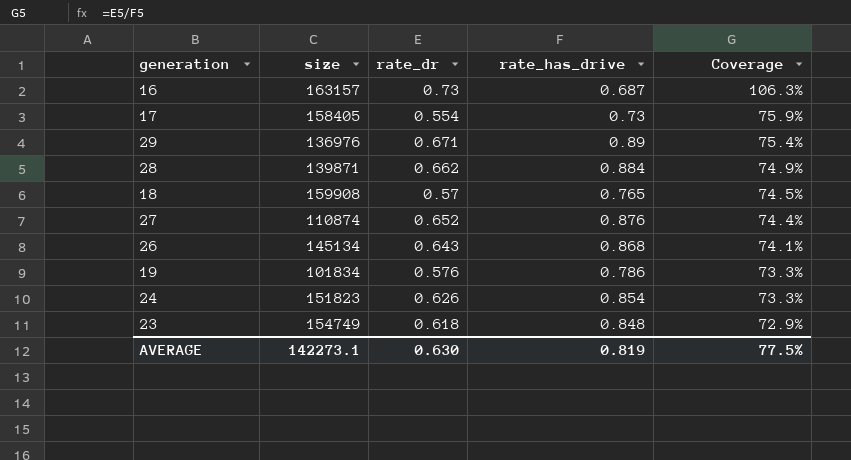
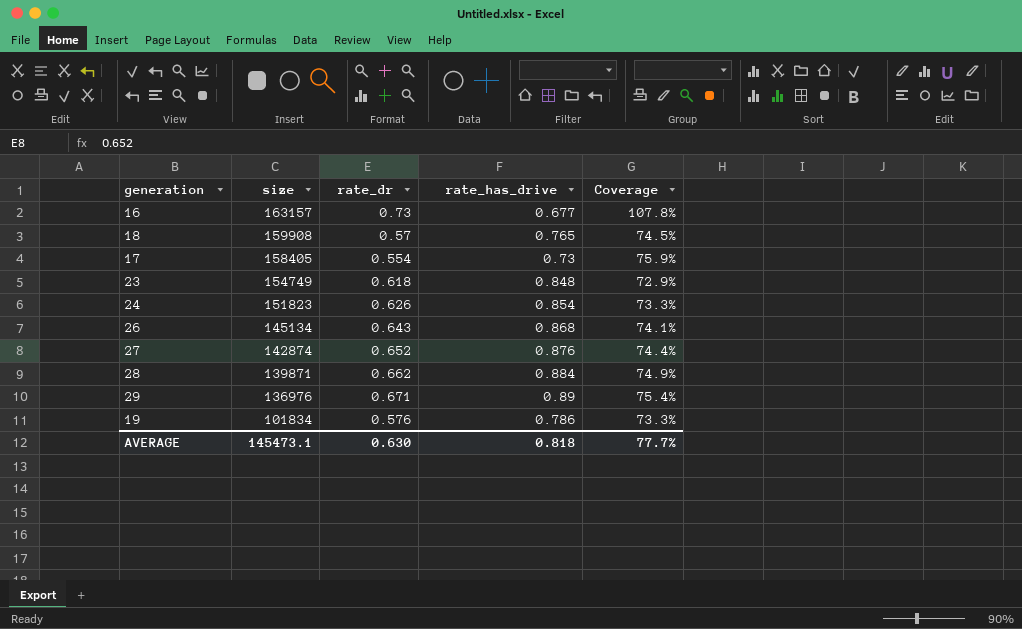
row order: Coverage descending -> size descending
16 | rate_has_drive: 0.687 -> 0.677
16 | Coverage: 106.3% -> 107.8%
27 | size: 110874 -> 142874
AVERAGE | size: 142273.1 -> 145473.1
AVERAGE | rate_has_drive: 0.819 -> 0.818
AVERAGE | Coverage: 77.5% -> 77.7%

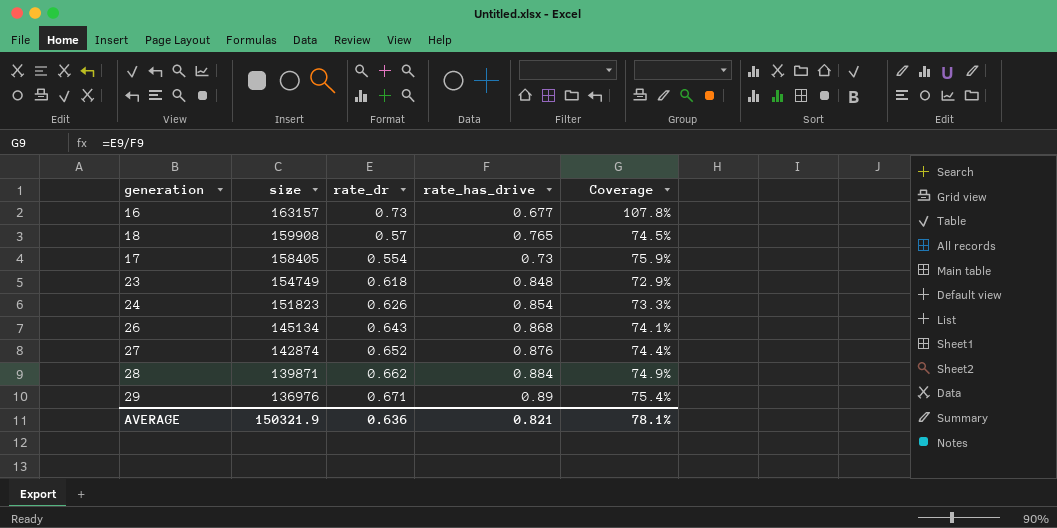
row 19: 101834 | 0.576 | 0.786 | 73.3% -> none
AVERAGE | size: 145473.1 -> 150321.9
AVERAGE | rate_dr: 0.630 -> 0.636
AVERAGE | rate_has_drive: 0.818 -> 0.821
AVERAGE | Coverage: 77.7% -> 78.1%

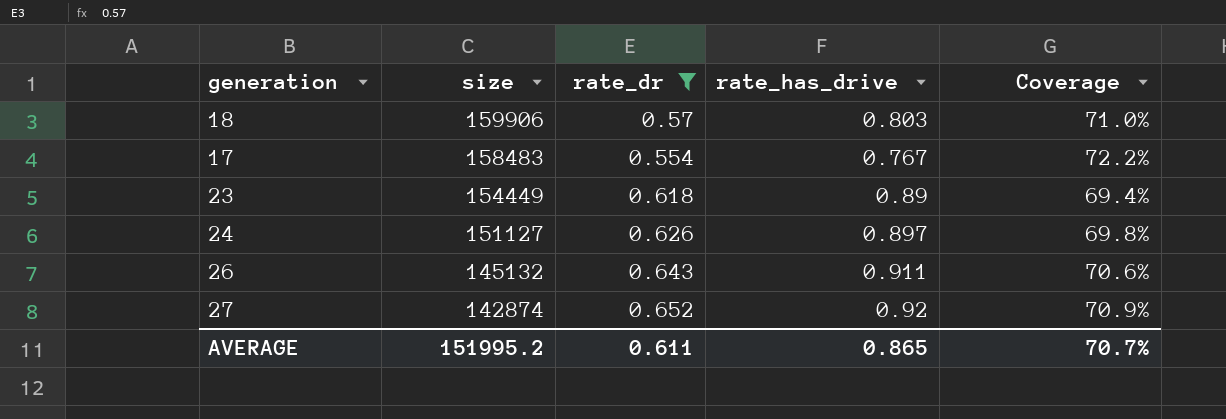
filter: none -> rate_dr <= 0.652
18 | size: 159908 -> 159906
18 | rate_has_drive: 0.765 -> 0.803
18 | Coverage: 74.5% -> 71.0%
17 | size: 158405 -> 158483
17 | rate_has_drive: 0.73 -> 0.767
17 | Coverage: 75.9% -> 72.2%
23 | size: 154749 -> 154449
23 | rate_has_drive: 0.848 -> 0.89
23 | Coverage: 72.9% -> 69.4%
24 | size: 151823 -> 151127
24 | rate_has_drive: 0.854 -> 0.897
24 | Coverage: 73.3% -> 69.8%
26 | size: 145134 -> 145132
26 | rate_has_drive: 0.868 -> 0.911
26 | Coverage: 74.1% -> 70.6%
27 | rate_has_drive: 0.876 -> 0.92
27 | Coverage: 74.4% -> 70.9%
AVERAGE | size: 150321.9 -> 151995.2
AVERAGE | rate_dr: 0.636 -> 0.611
AVERAGE | rate_has_drive: 0.821 -> 0.865
AVERAGE | Coverage: 78.1% -> 70.7%

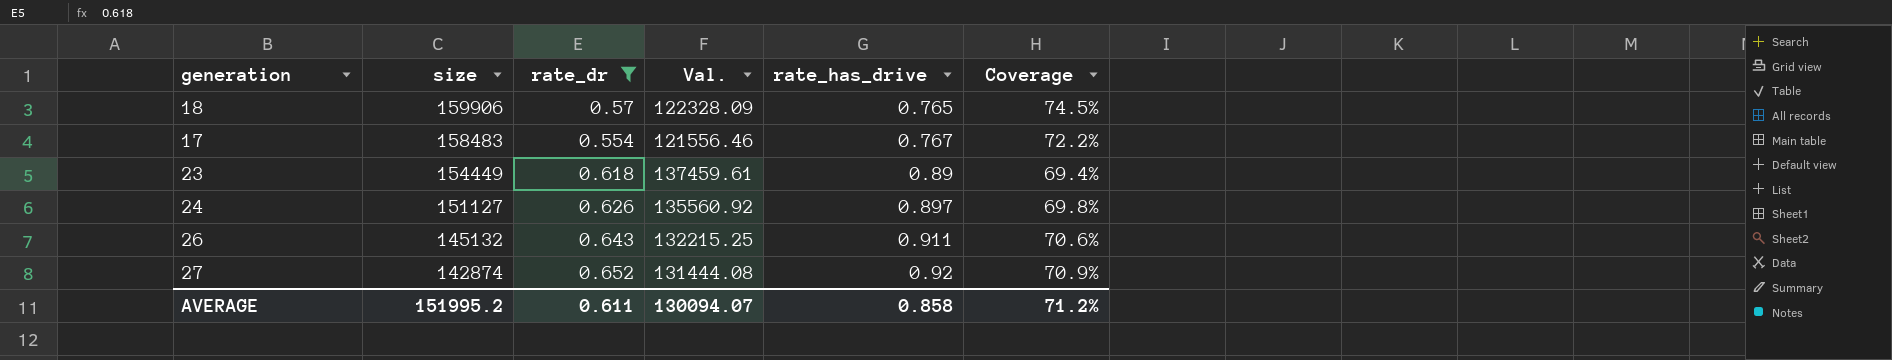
column Val. | formula: none -> [size] * [rate_has_drive]
18 | rate_has_drive: 0.803 -> 0.765
18 | Coverage: 71.0% -> 74.5%
AVERAGE | rate_has_drive: 0.865 -> 0.858
AVERAGE | Coverage: 70.7% -> 71.2%

